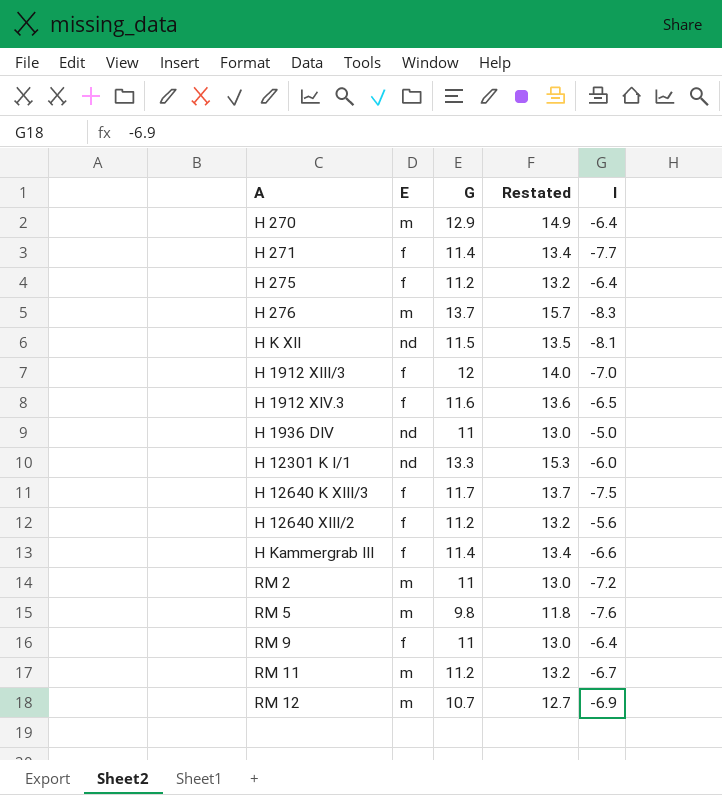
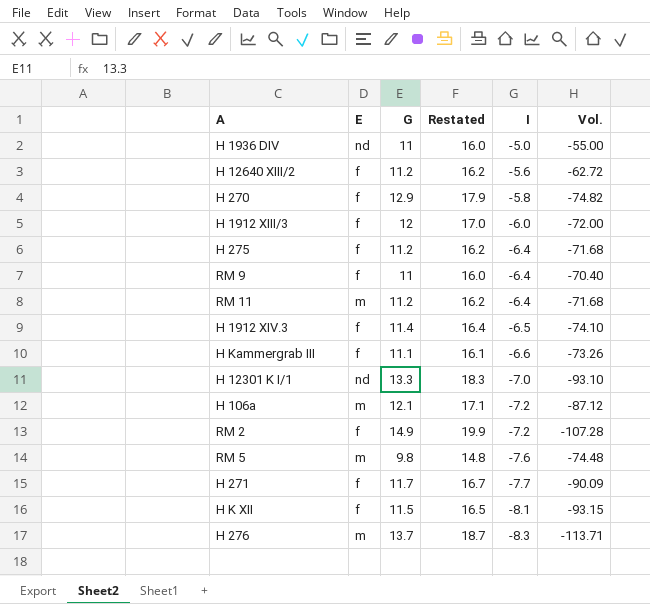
row order: none -> I descending
column Restated | formula: [G] + 2 -> [G] + 5
column Vol. | formula: none -> [G] * [I]
row H 12640 K XIII/3: f | 11.7 | 13.7 | -7.5 -> none
row RM 12: m | 10.7 | 12.7 | -6.9 -> none
H 270 | E: m -> f
H 270 | I: -6.4 -> -5.8
H 1912 XIII/3 | I: -7.0 -> -6.0
RM 11 | I: -6.7 -> -6.4
H 1912 XIV.3 | G: 11.6 -> 11.4
H Kammergrab III | G: 11.4 -> 11.1
H 12301 K I/1 | I: -6.0 -> -7.0
row H 106a: none -> m | 12.1 | 17.1 | -7.2 | -87.12
RM 2 | E: m -> f
RM 2 | G: 11 -> 14.9
H 271 | G: 11.4 -> 11.7
H K XII | E: nd -> f

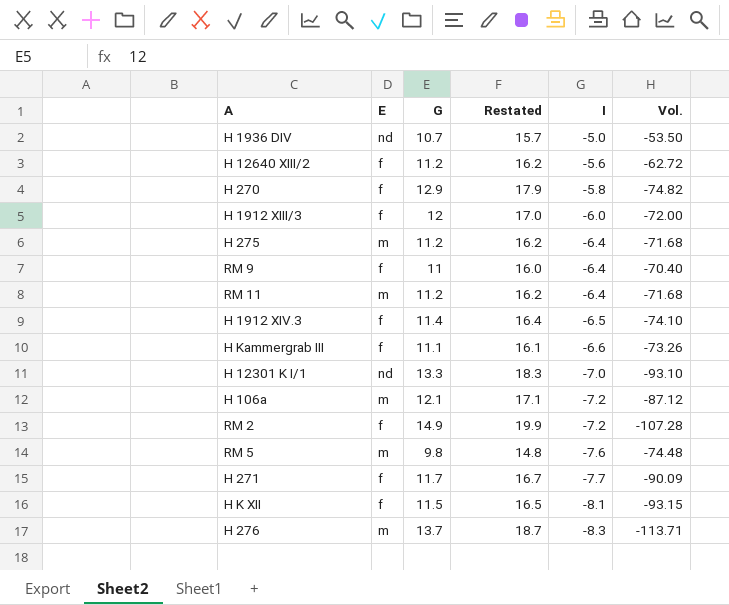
H 1936 DIV | G: 11 -> 10.7
H 1936 DIV | Restated: 16.0 -> 15.7
H 1936 DIV | Vol.: -55.00 -> -53.50
H 275 | E: f -> m

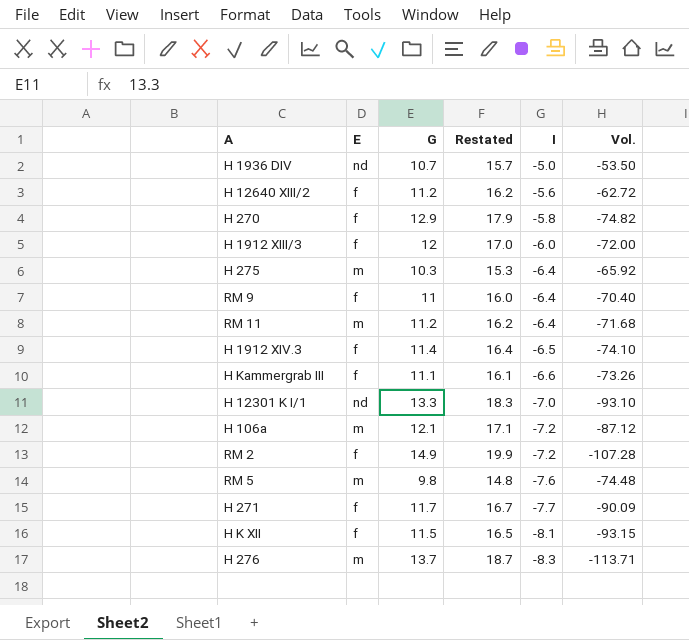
H 275 | G: 11.2 -> 10.3
H 275 | Restated: 16.2 -> 15.3
H 275 | Vol.: -71.68 -> -65.92

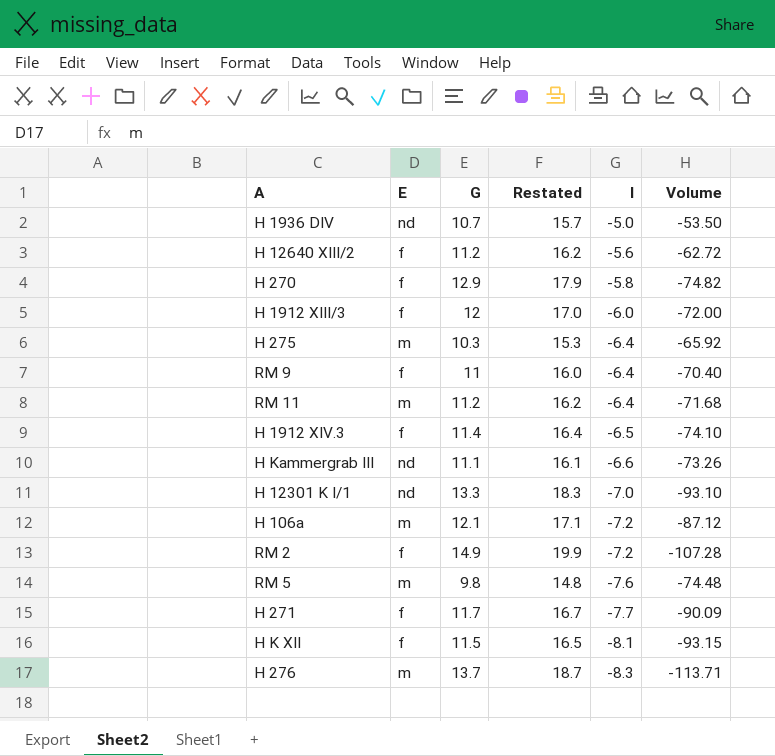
column name: Vol. -> Volume
H Kammergrab III | E: f -> nd

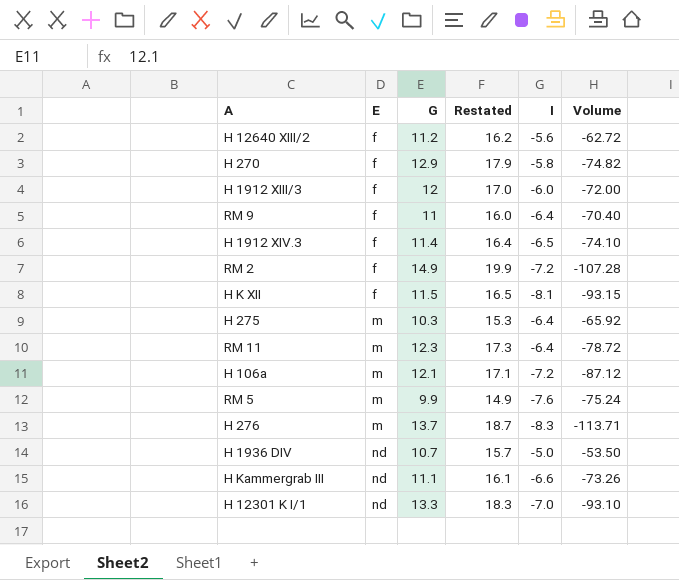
row order: I descending -> E ascending
row H 271: f | 11.7 | 16.7 | -7.7 | -90.09 -> none
RM 11 | G: 11.2 -> 12.3
RM 11 | Restated: 16.2 -> 17.3
RM 11 | Volume: -71.68 -> -78.72
RM 5 | G: 9.8 -> 9.9
RM 5 | Restated: 14.8 -> 14.9
RM 5 | Volume: -74.48 -> -75.24

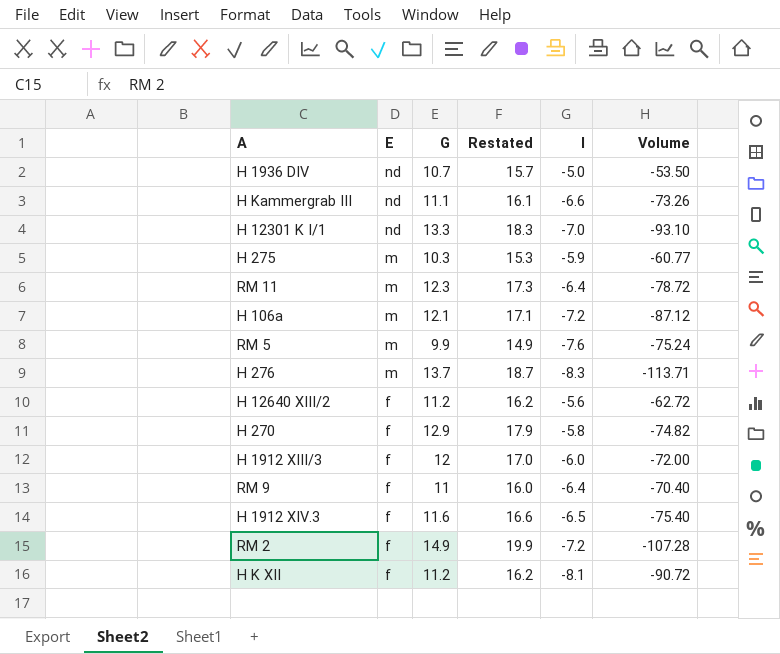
row order: E ascending -> E descending
H 275 | I: -6.4 -> -5.9
H 275 | Volume: -65.92 -> -60.77
H 1912 XIV.3 | G: 11.4 -> 11.6
H 1912 XIV.3 | Restated: 16.4 -> 16.6
H 1912 XIV.3 | Volume: -74.10 -> -75.40
H K XII | G: 11.5 -> 11.2
H K XII | Restated: 16.5 -> 16.2
H K XII | Volume: -93.15 -> -90.72

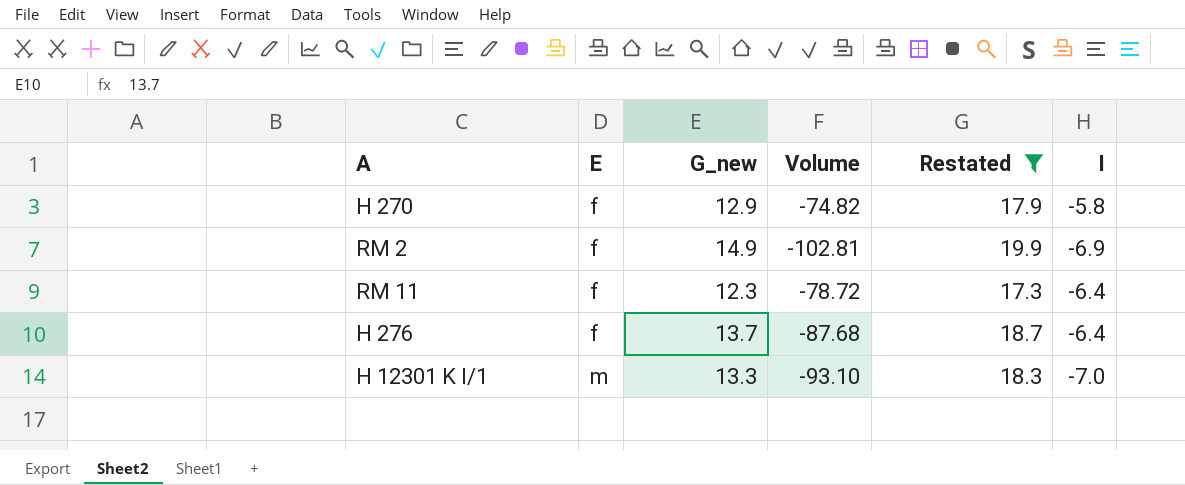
filter: none -> Restated >= 17.3
row order: E descending -> E ascending
column name: G -> G_new
column Volume | position: 6 -> 4
RM 2 | Volume: -107.28 -> -102.81
RM 2 | I: -7.2 -> -6.9
RM 11 | E: m -> f
H 276 | E: m -> f
H 276 | Volume: -113.71 -> -87.68
H 276 | I: -8.3 -> -6.4
H 12301 K I/1 | E: nd -> m

